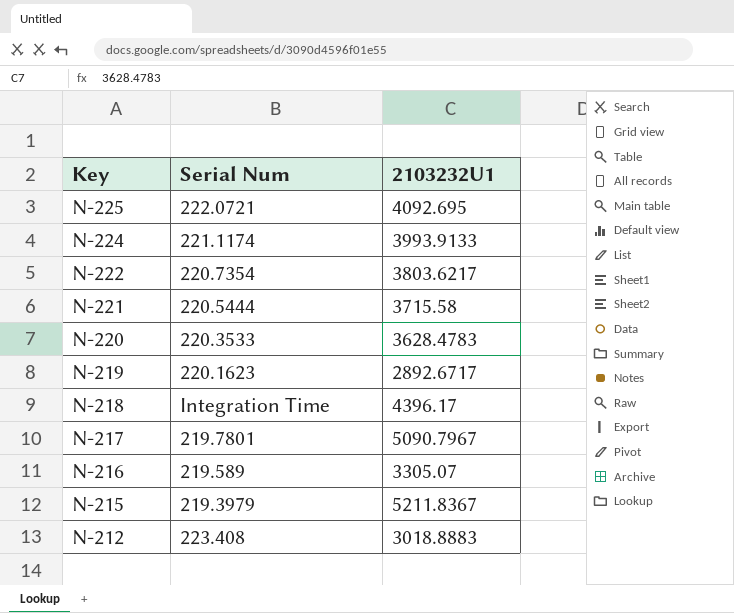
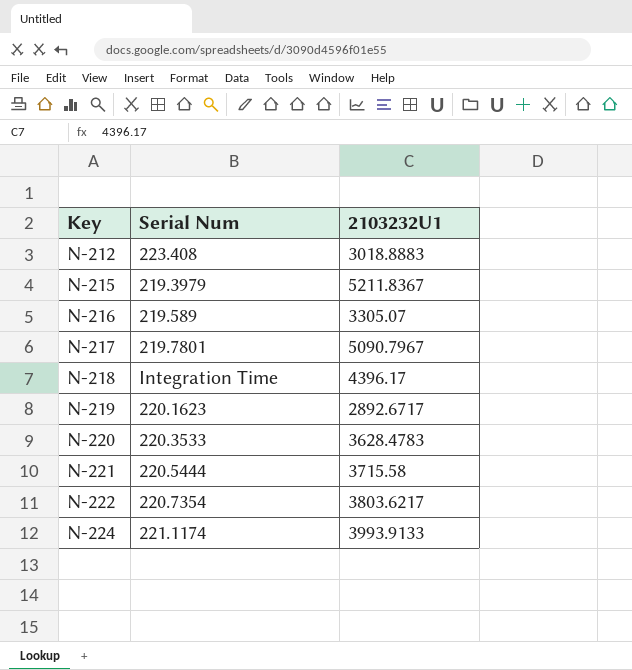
row order: Key descending -> Key ascending
row N-225: 222.0721 | 4092.695 -> none

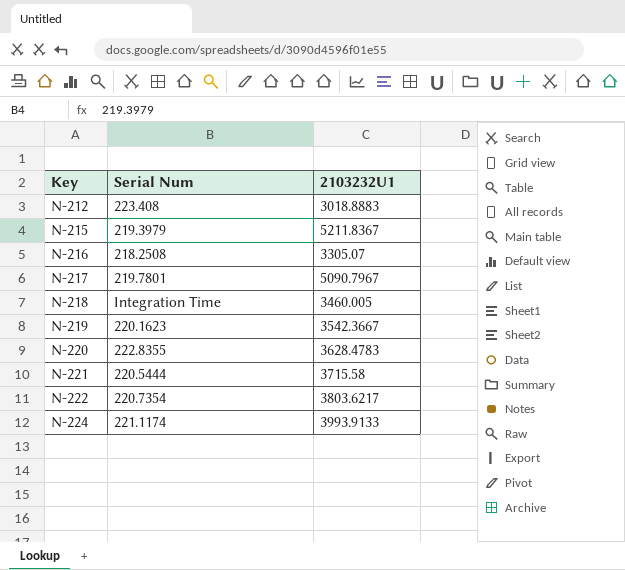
N-216 | Serial Num: 219.589 -> 218.2508
N-218 | 2103232U1: 4396.17 -> 3460.005
N-219 | 2103232U1: 2892.6717 -> 3542.3667
N-220 | Serial Num: 220.3533 -> 222.8355

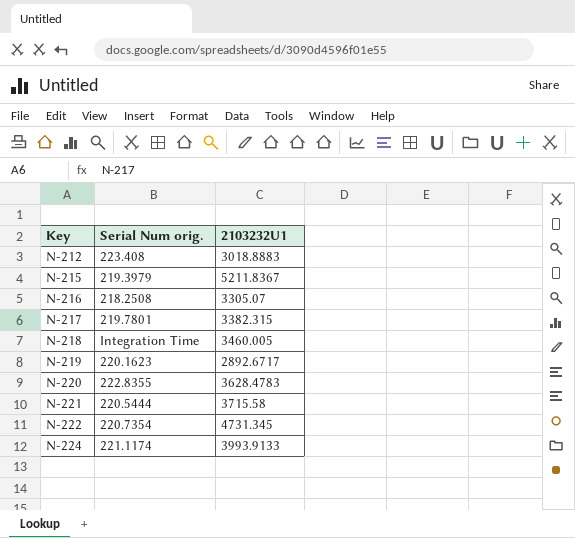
column name: Serial Num -> Serial Num orig.
N-217 | 2103232U1: 5090.7967 -> 3382.315
N-219 | 2103232U1: 3542.3667 -> 2892.6717
N-222 | 2103232U1: 3803.6217 -> 4731.345

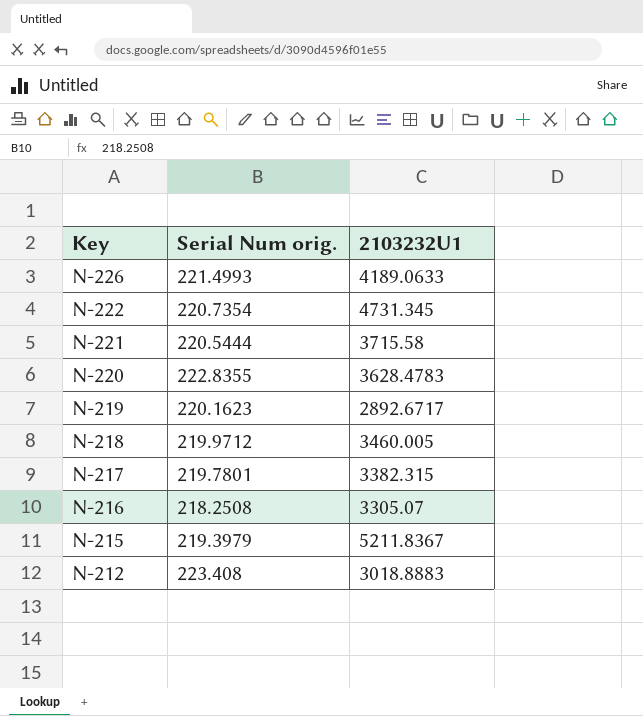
row order: Key ascending -> Key descending
row N-224: 221.1174 | 3993.9133 -> none
row N-226: none -> 221.4993 | 4189.0633
N-218 | Serial Num orig.: Integration Time -> 219.9712

